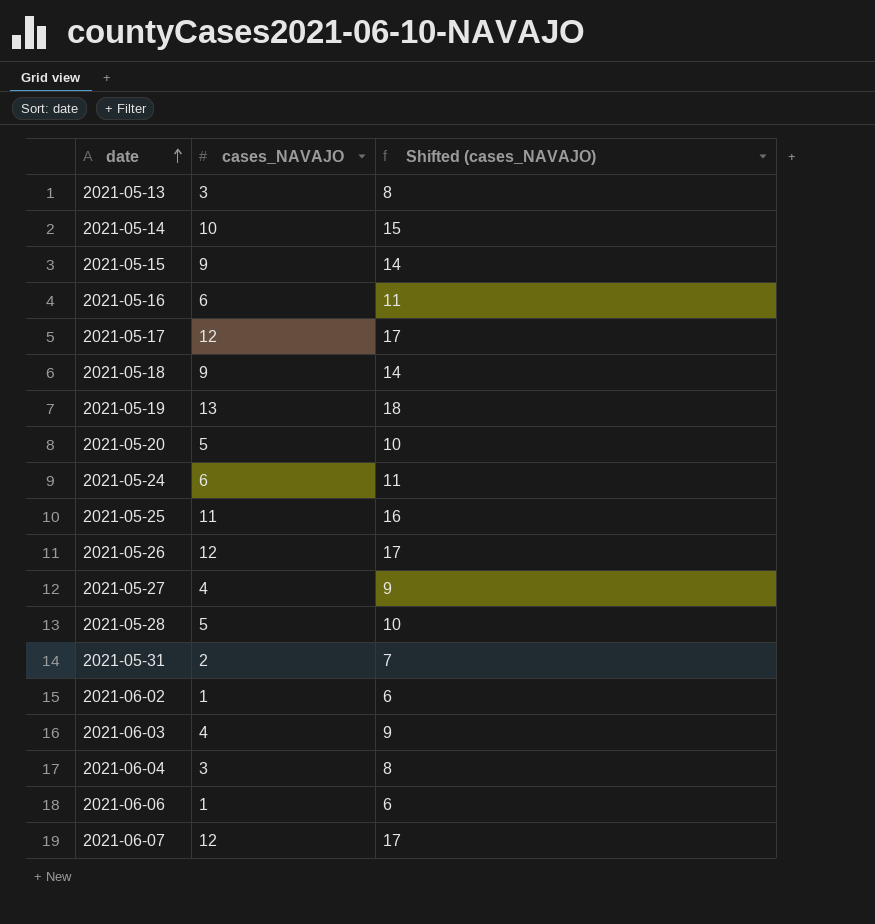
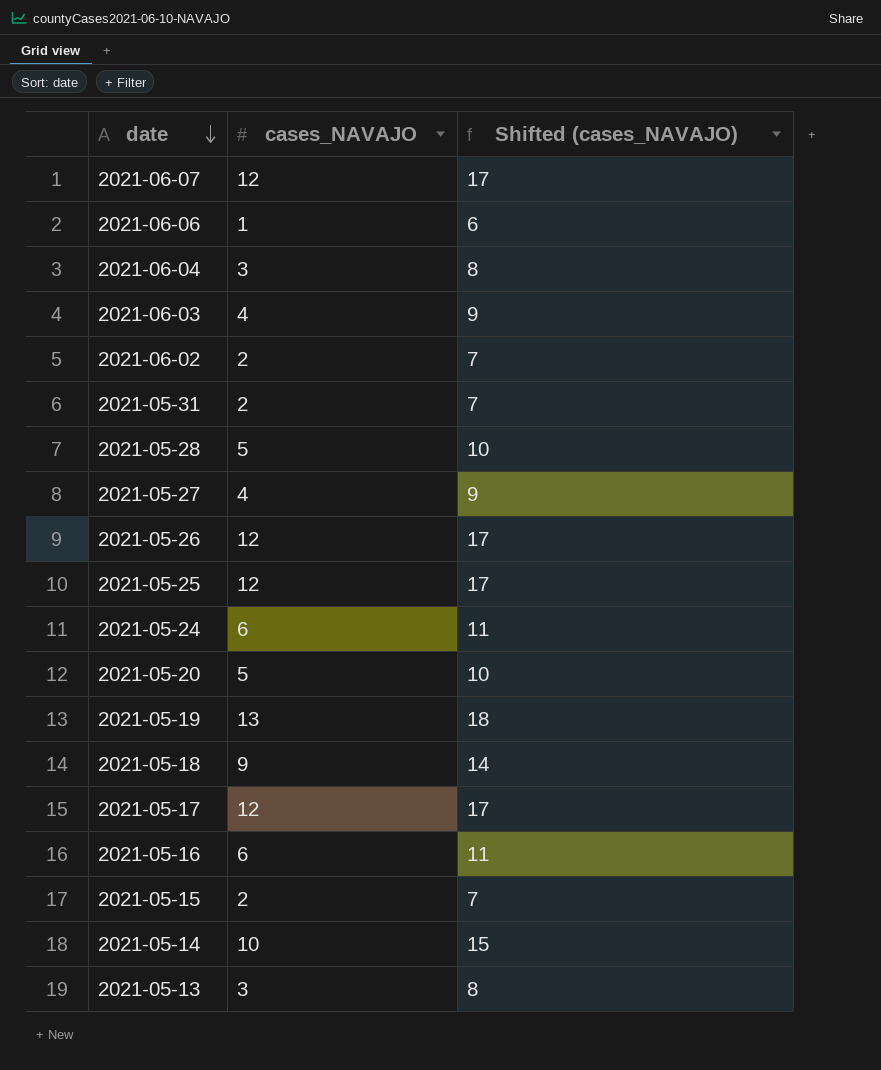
row order: date ascending -> date descending
2021-06-02 | cases_NAVAJO: 1 -> 2
2021-06-02 | Shifted (cases_NAVAJO): 6 -> 7
2021-05-25 | cases_NAVAJO: 11 -> 12
2021-05-25 | Shifted (cases_NAVAJO): 16 -> 17
2021-05-15 | cases_NAVAJO: 9 -> 2
2021-05-15 | Shifted (cases_NAVAJO): 14 -> 7

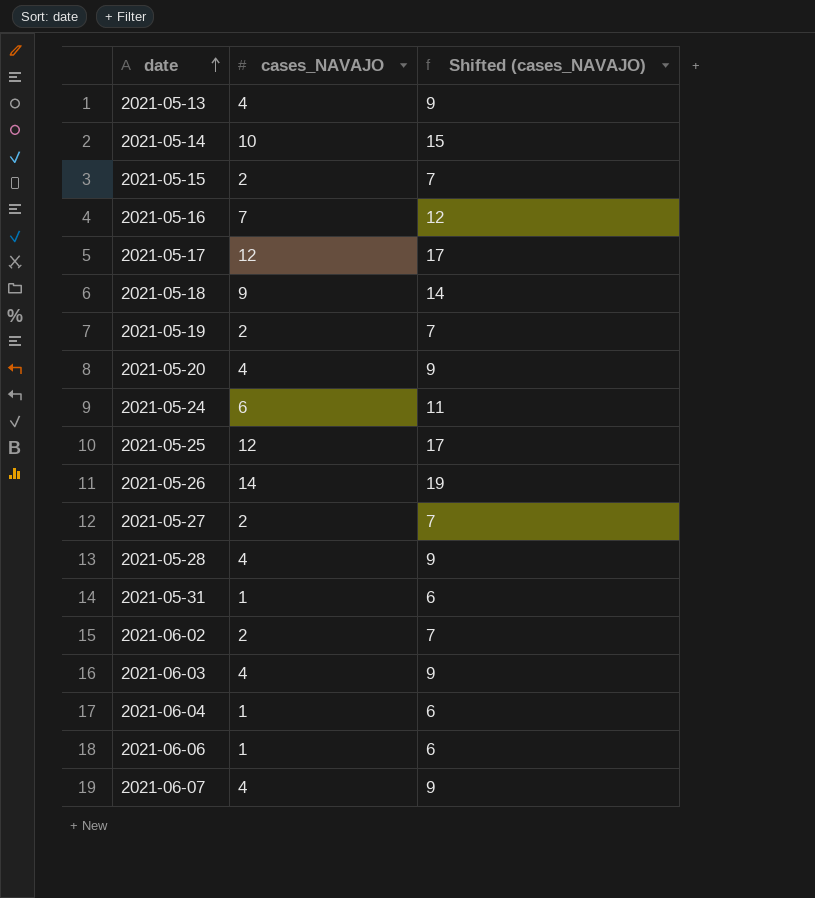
row order: date descending -> date ascending
2021-05-13 | cases_NAVAJO: 3 -> 4
2021-05-13 | Shifted (cases_NAVAJO): 8 -> 9
2021-05-16 | cases_NAVAJO: 6 -> 7
2021-05-16 | Shifted (cases_NAVAJO): 11 -> 12
2021-05-19 | cases_NAVAJO: 13 -> 2
2021-05-19 | Shifted (cases_NAVAJO): 18 -> 7
2021-05-20 | cases_NAVAJO: 5 -> 4
2021-05-20 | Shifted (cases_NAVAJO): 10 -> 9
2021-05-26 | cases_NAVAJO: 12 -> 14
2021-05-26 | Shifted (cases_NAVAJO): 17 -> 19
2021-05-27 | cases_NAVAJO: 4 -> 2
2021-05-27 | Shifted (cases_NAVAJO): 9 -> 7
2021-05-28 | cases_NAVAJO: 5 -> 4
2021-05-28 | Shifted (cases_NAVAJO): 10 -> 9
2021-05-31 | cases_NAVAJO: 2 -> 1
2021-05-31 | Shifted (cases_NAVAJO): 7 -> 6
2021-06-04 | cases_NAVAJO: 3 -> 1
2021-06-04 | Shifted (cases_NAVAJO): 8 -> 6
2021-06-07 | cases_NAVAJO: 12 -> 4
2021-06-07 | Shifted (cases_NAVAJO): 17 -> 9

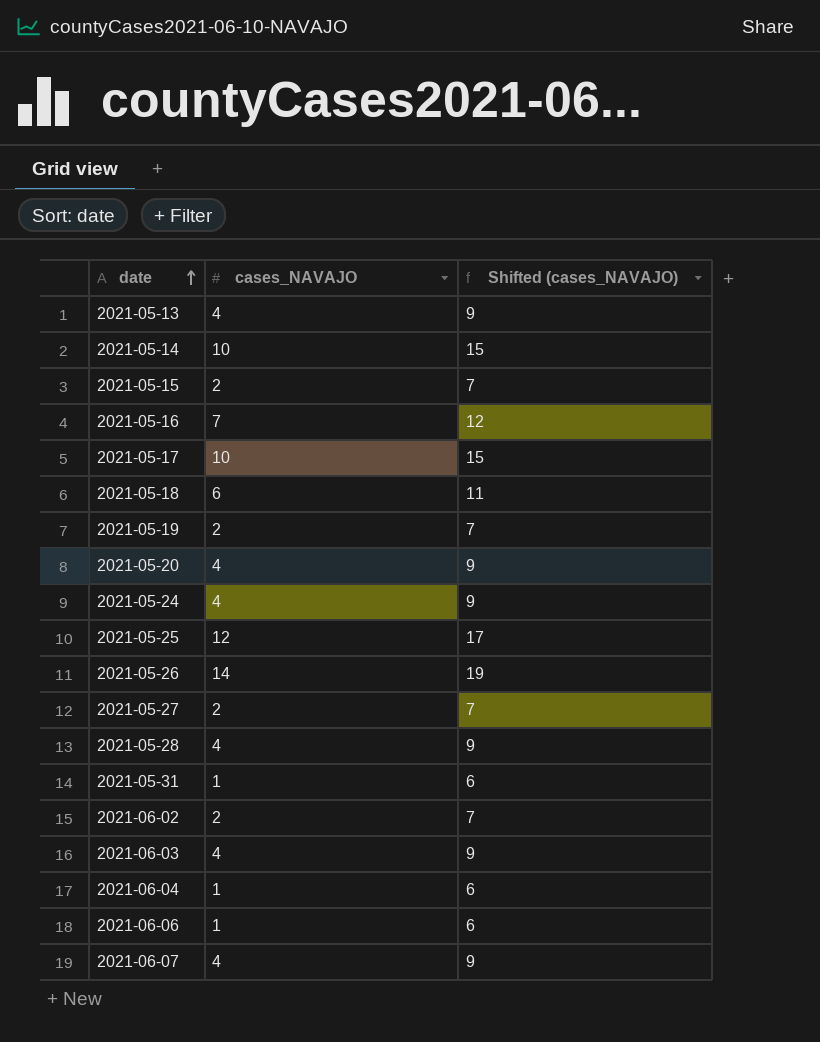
2021-05-17 | cases_NAVAJO: 12 -> 10
2021-05-17 | Shifted (cases_NAVAJO): 17 -> 15
2021-05-18 | cases_NAVAJO: 9 -> 6
2021-05-18 | Shifted (cases_NAVAJO): 14 -> 11
2021-05-24 | cases_NAVAJO: 6 -> 4
2021-05-24 | Shifted (cases_NAVAJO): 11 -> 9

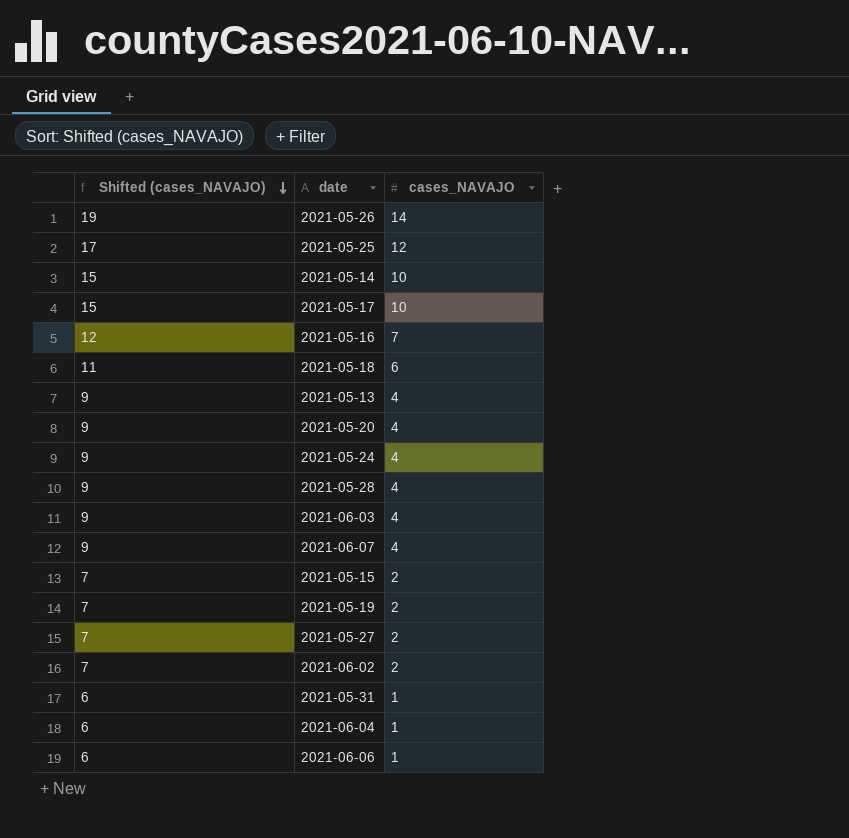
row order: date ascending -> Shifted (cases_NAVAJO) descending
column Shifted (cases_NAVAJO) | position: 3 -> 1

